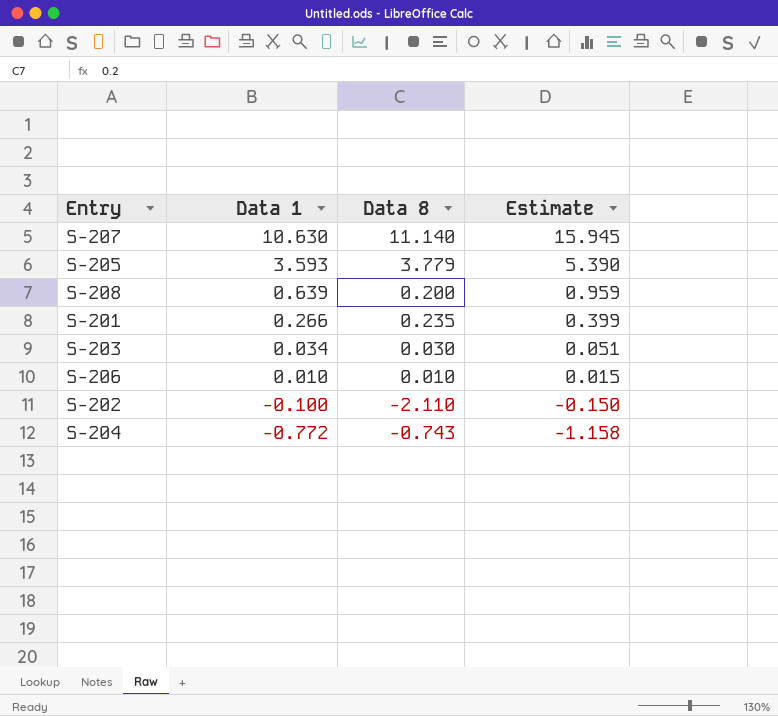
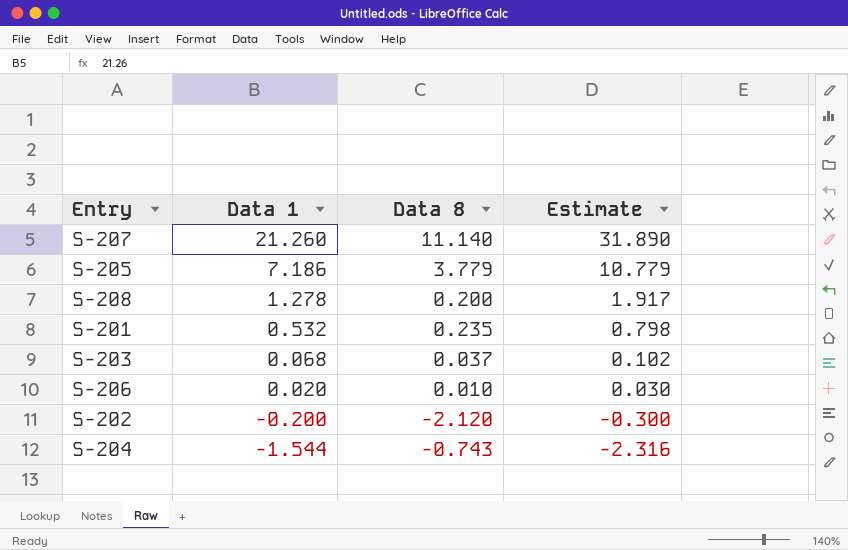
S-207 | Data 1: 10.630 -> 21.260
S-207 | Estimate: 15.945 -> 31.890
S-205 | Data 1: 3.593 -> 7.186
S-205 | Estimate: 5.390 -> 10.779
S-208 | Data 1: 0.639 -> 1.278
S-208 | Estimate: 0.959 -> 1.917
S-201 | Data 1: 0.266 -> 0.532
S-201 | Estimate: 0.399 -> 0.798
S-203 | Data 1: 0.034 -> 0.068
S-203 | Data 8: 0.030 -> 0.037
S-203 | Estimate: 0.051 -> 0.102
S-206 | Data 1: 0.010 -> 0.020
S-206 | Estimate: 0.015 -> 0.030
S-202 | Data 1: -0.100 -> -0.200
S-202 | Data 8: -2.110 -> -2.120
S-202 | Estimate: -0.150 -> -0.300
S-204 | Data 1: -0.772 -> -1.544
S-204 | Estimate: -1.158 -> -2.316

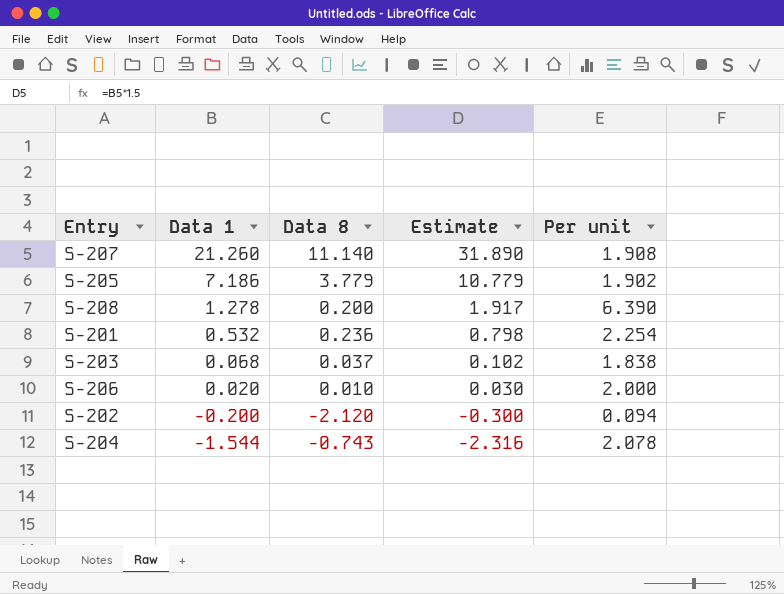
column Per unit | formula: none -> [Data 1] / [Data 8]
S-201 | Data 8: 0.235 -> 0.236

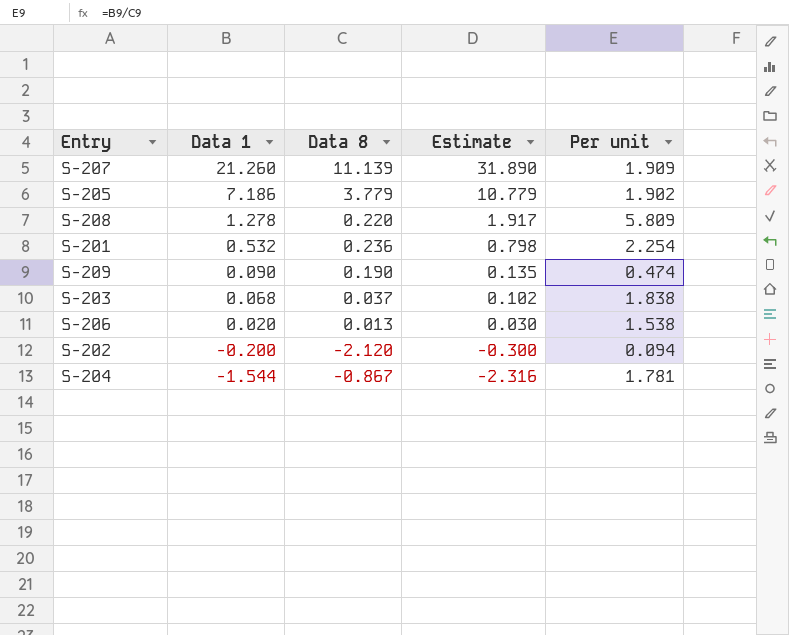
S-207 | Data 8: 11.140 -> 11.139
S-207 | Per unit: 1.908 -> 1.909
S-208 | Data 8: 0.200 -> 0.220
S-208 | Per unit: 6.390 -> 5.809
row S-209: none -> 0.090 | 0.190 | 0.135 | 0.474
S-206 | Data 8: 0.010 -> 0.013
S-206 | Per unit: 2.000 -> 1.538
S-204 | Data 8: -0.743 -> -0.867
S-204 | Per unit: 2.078 -> 1.781

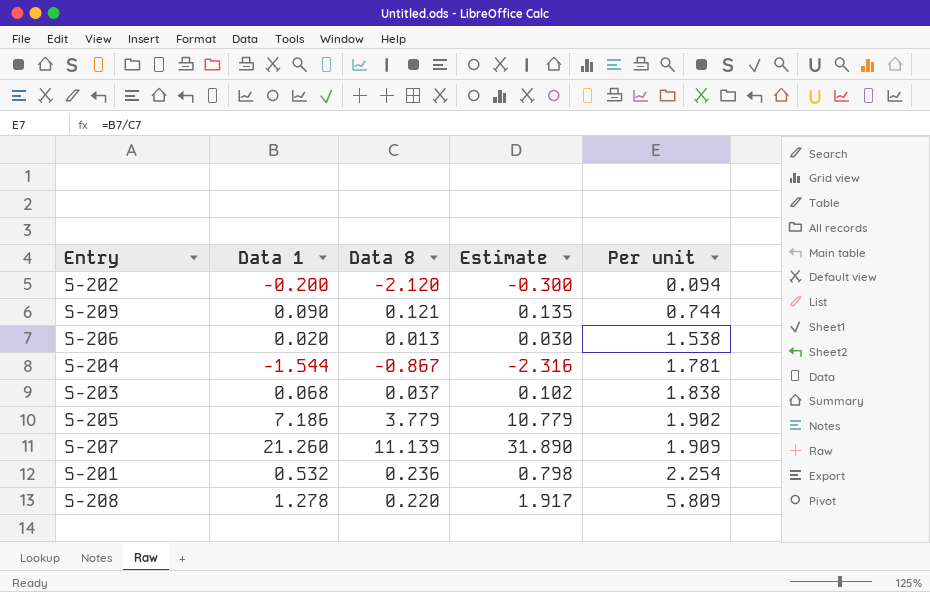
row order: Data 1 descending -> Per unit ascending
S-209 | Data 8: 0.190 -> 0.121
S-209 | Per unit: 0.474 -> 0.744

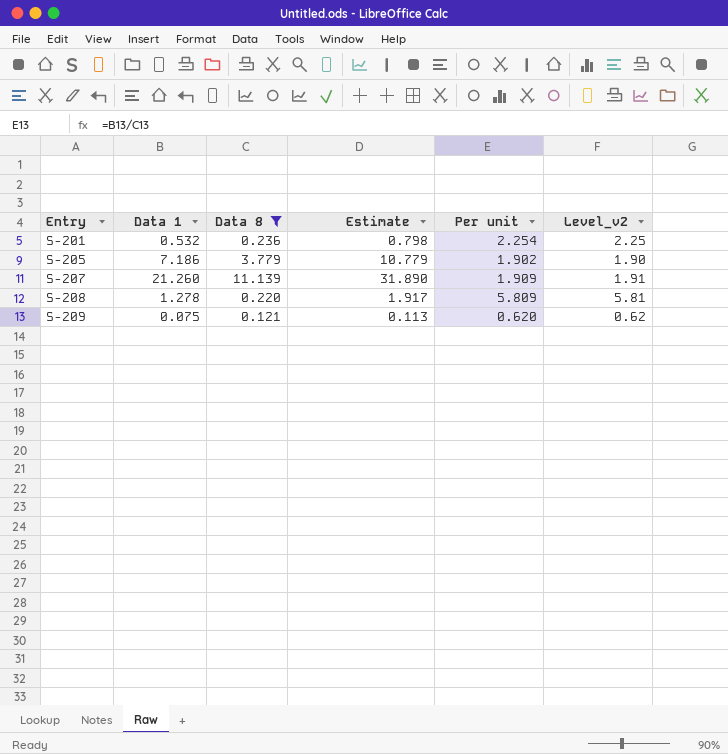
filter: none -> Data 8 >= 0.121
row order: Per unit ascending -> Entry ascending
column Level_v2 | formula: none -> [Data 1] / [Data 8]
S-209 | Data 1: 0.090 -> 0.075
S-209 | Estimate: 0.135 -> 0.113
S-209 | Per unit: 0.744 -> 0.620

